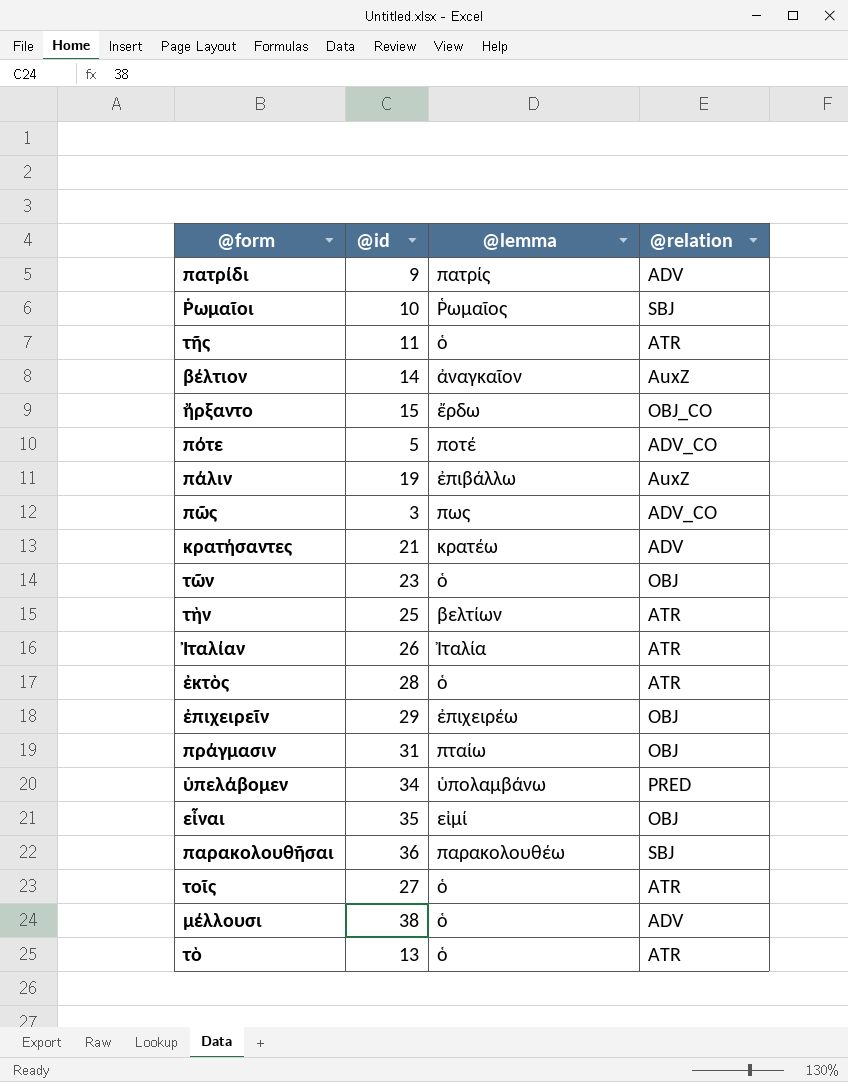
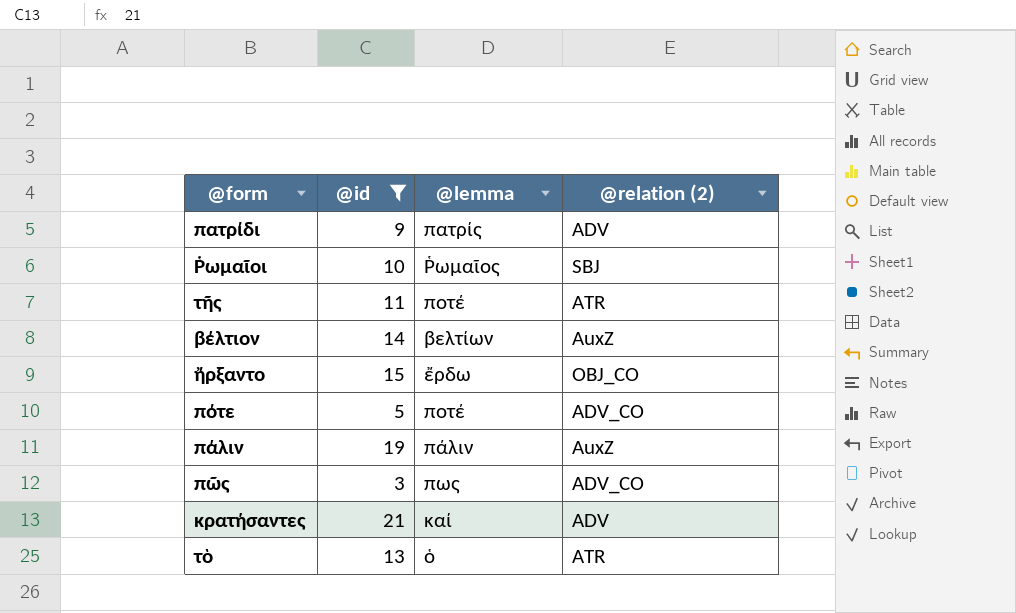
filter: none -> @id <= 21
column name: @relation -> @relation (2)
τῆς | @lemma: ὁ -> ποτέ
βέλτιον | @lemma: ἀναγκαῖον -> βελτίων
πάλιν | @lemma: ἐπιβάλλω -> πάλιν
κρατήσαντες | @lemma: κρατέω -> καί

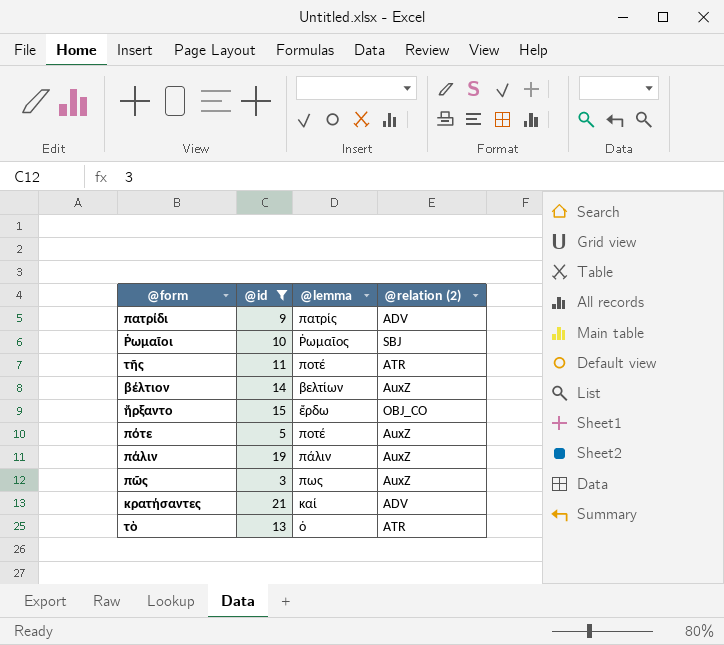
πότε | @relation (2): ADV_CO -> AuxZ
πῶς | @relation (2): ADV_CO -> AuxZ

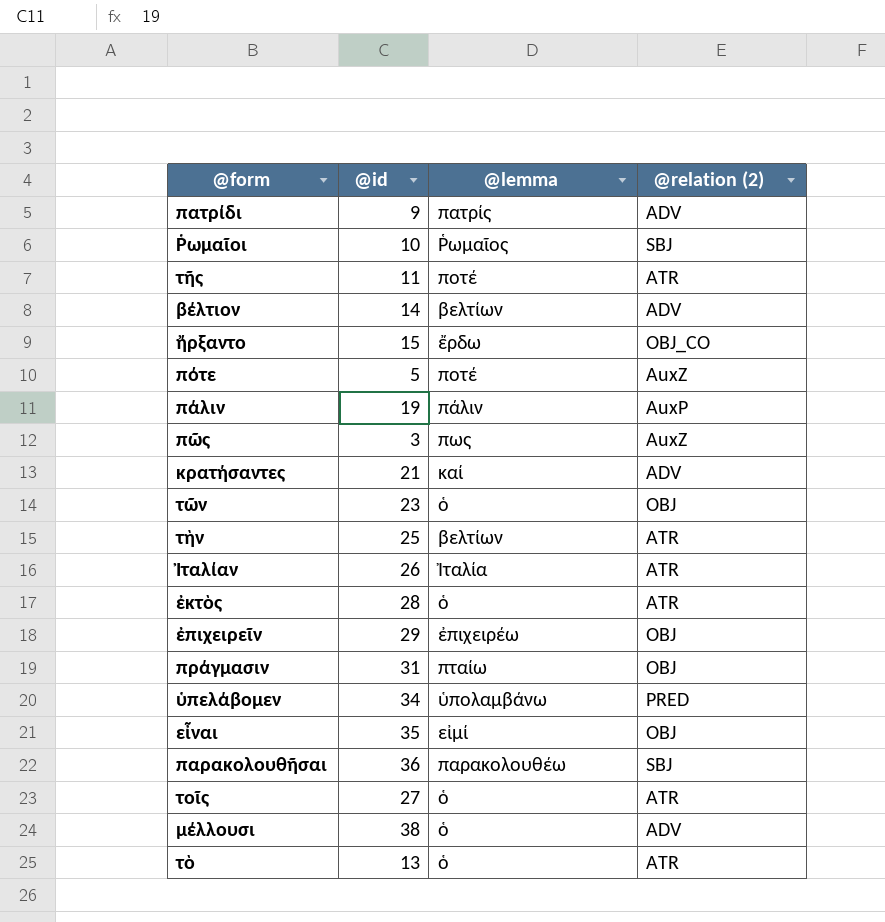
filter: @id <= 21 -> none
βέλτιον | @relation (2): AuxZ -> ADV
πάλιν | @relation (2): AuxZ -> AuxP

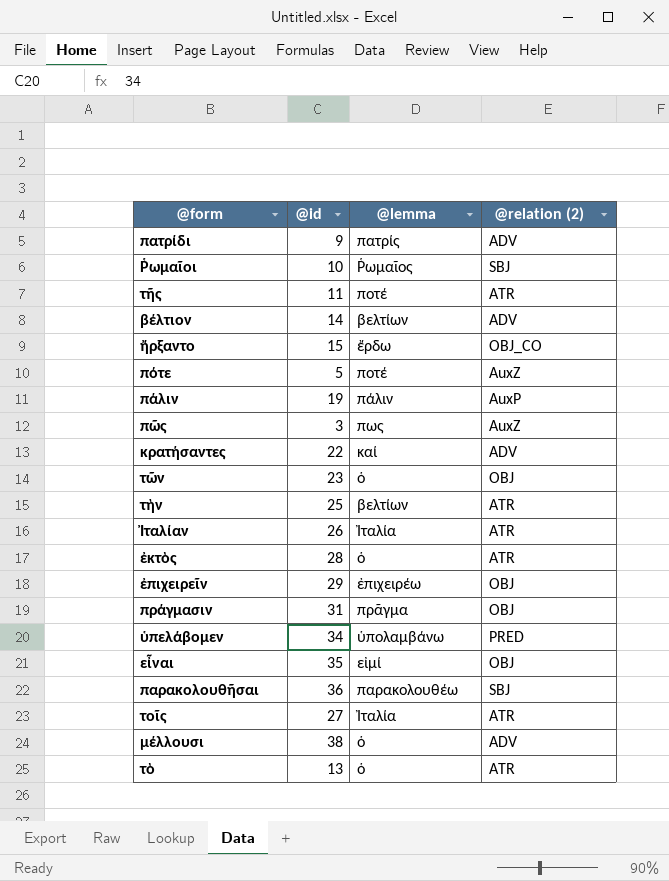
κρατήσαντες | @id: 21 -> 22
πράγμασιν | @lemma: πταίω -> πρᾶγμα
τοῖς | @lemma: ὁ -> Ἰταλία

